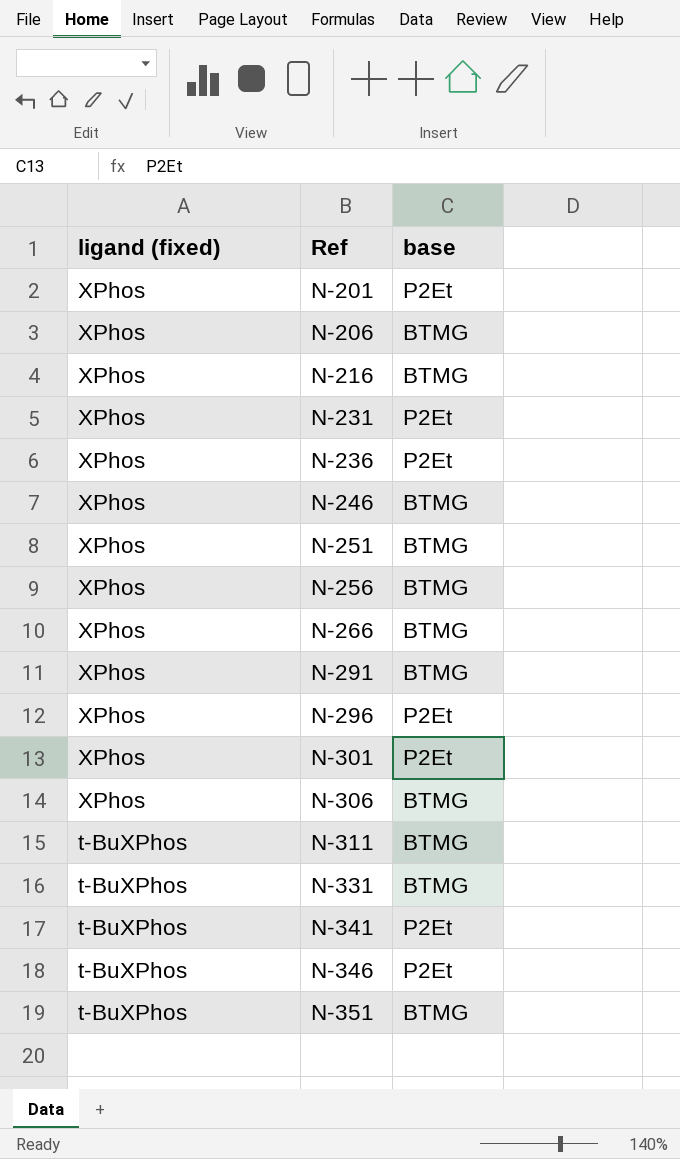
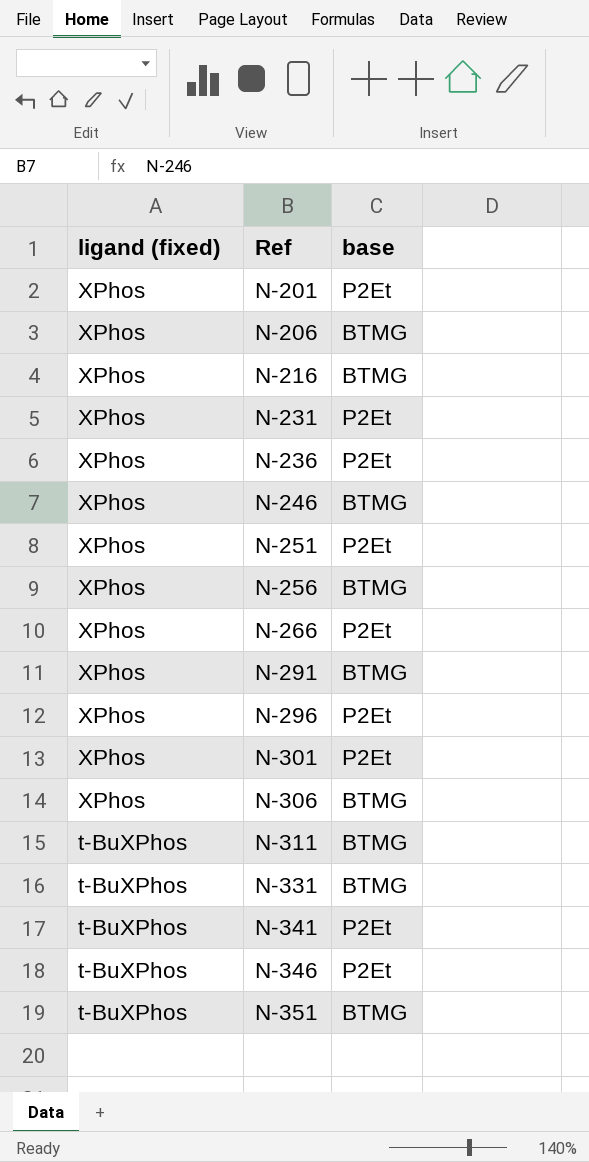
N-251 | base: BTMG -> P2Et
N-266 | base: BTMG -> P2Et

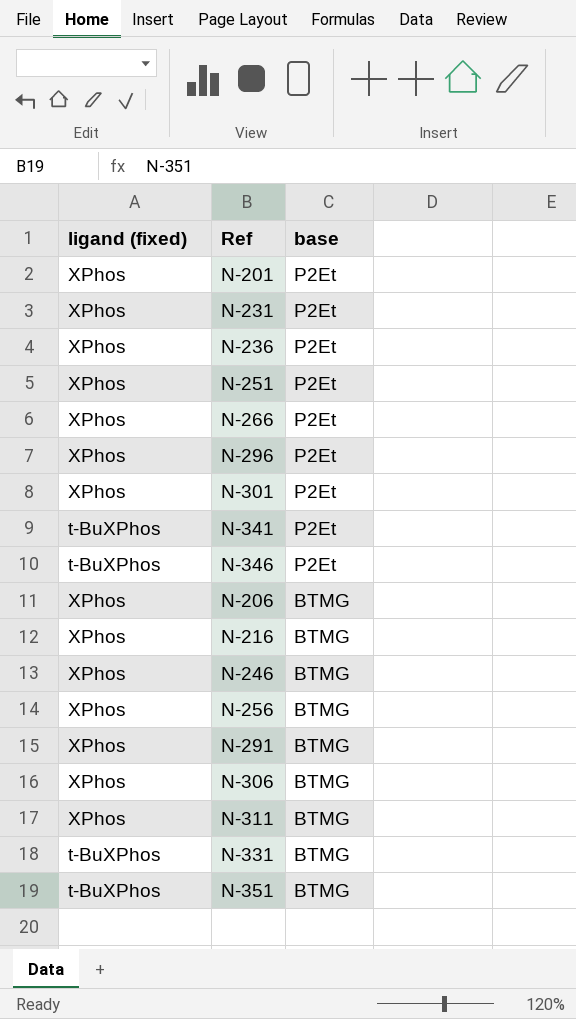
row order: ligand (fixed) descending -> base descending
N-311 | ligand (fixed): t-BuXPhos -> XPhos

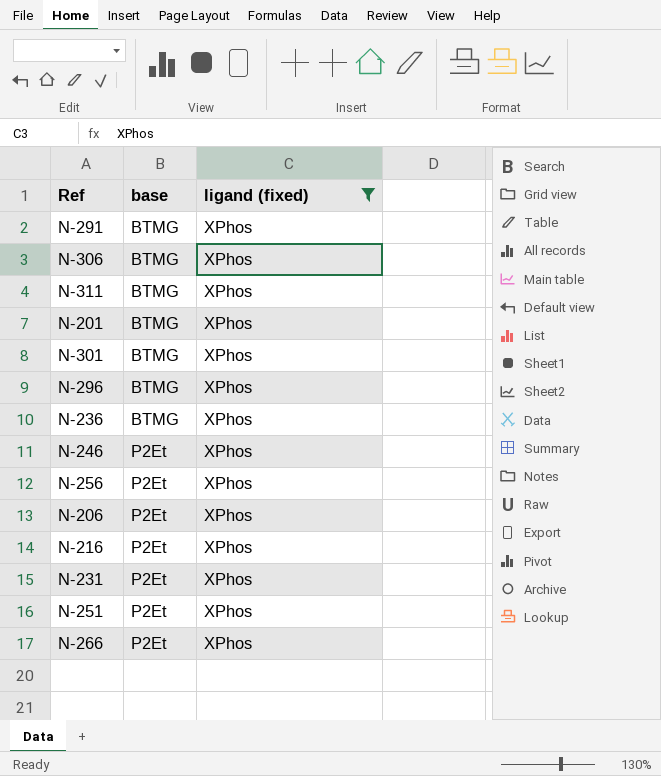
filter: none -> ligand (fixed) = XPhos
row order: base descending -> base ascending
column ligand (fixed) | position: 1 -> 3
N-201 | base: P2Et -> BTMG
N-301 | base: P2Et -> BTMG
N-296 | base: P2Et -> BTMG
N-236 | base: P2Et -> BTMG
N-246 | base: BTMG -> P2Et
N-256 | base: BTMG -> P2Et
N-206 | base: BTMG -> P2Et
N-216 | base: BTMG -> P2Et

